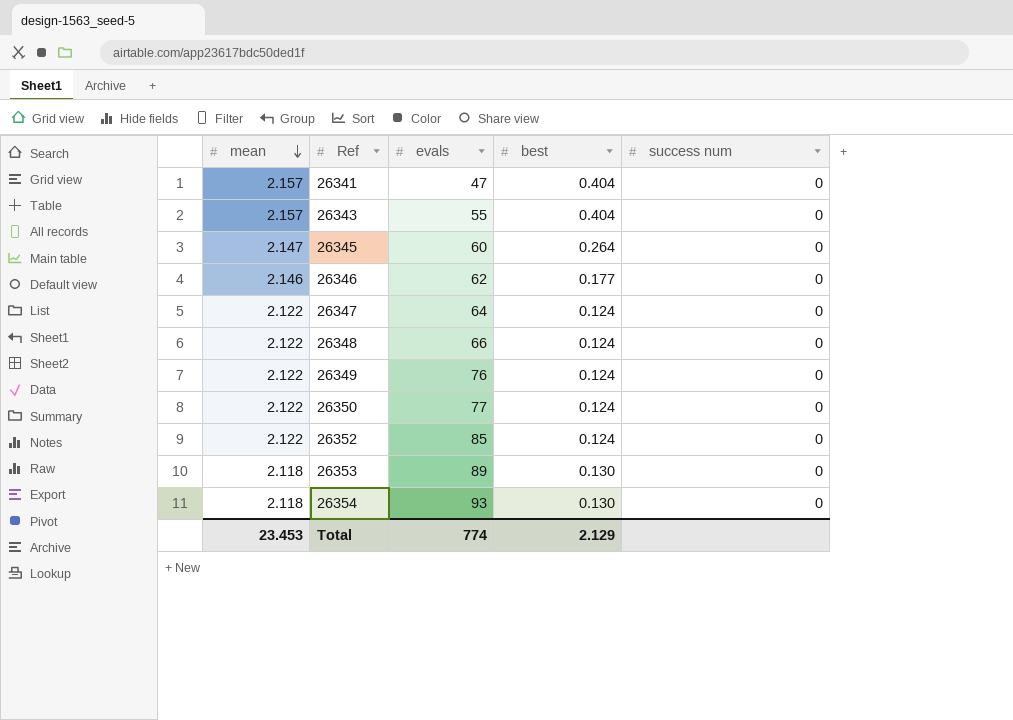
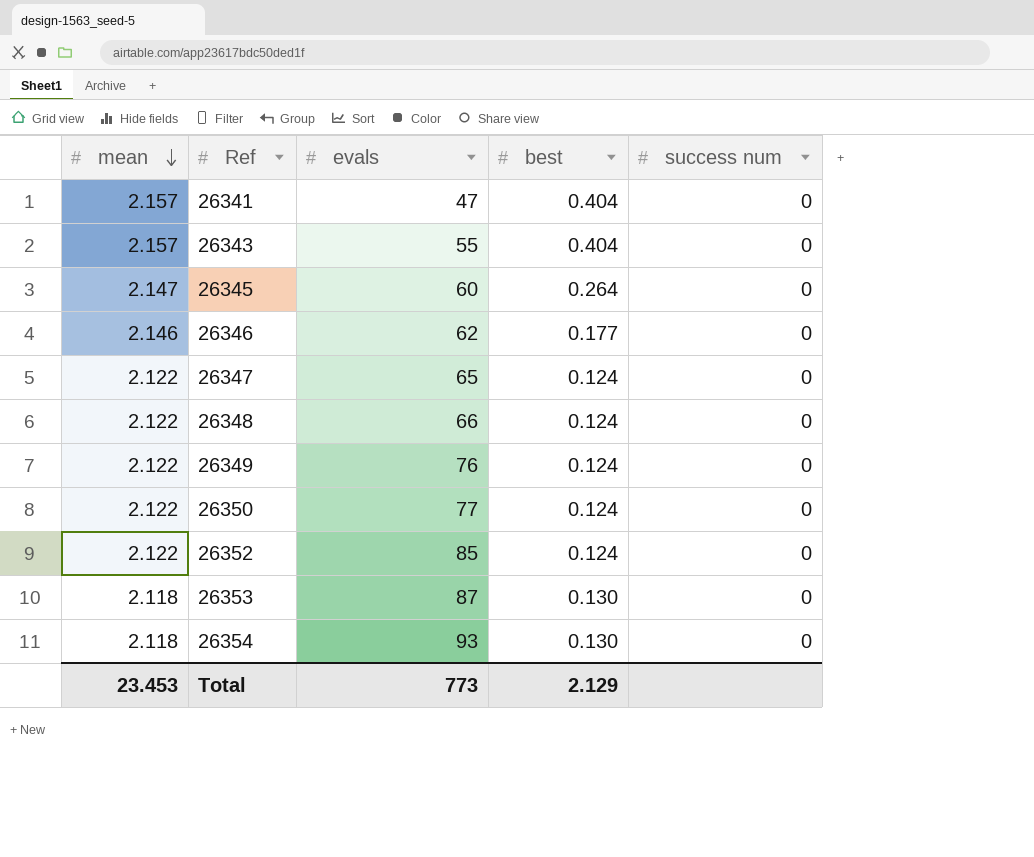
26347 | evals: 64 -> 65
26353 | evals: 89 -> 87
Total | evals: 774 -> 773

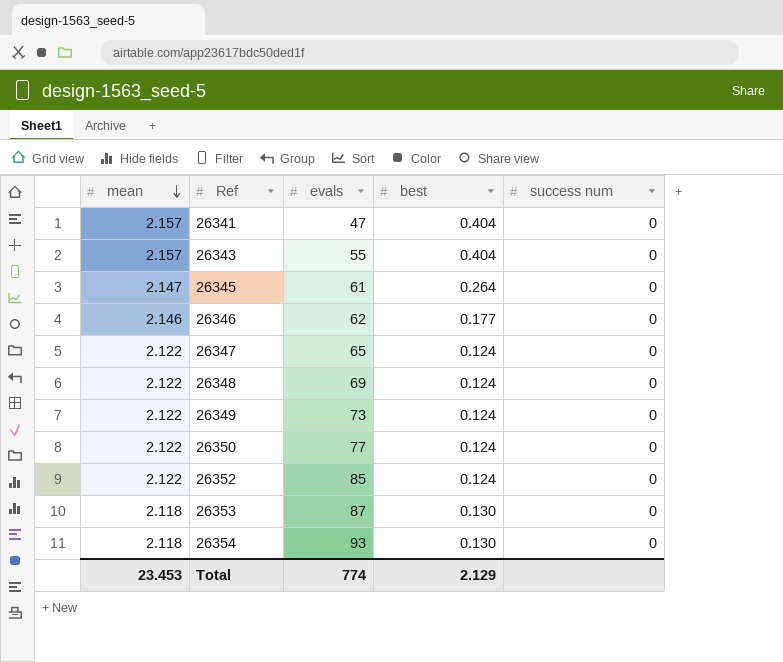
26345 | evals: 60 -> 61
26348 | evals: 66 -> 69
26349 | evals: 76 -> 73
Total | evals: 773 -> 774

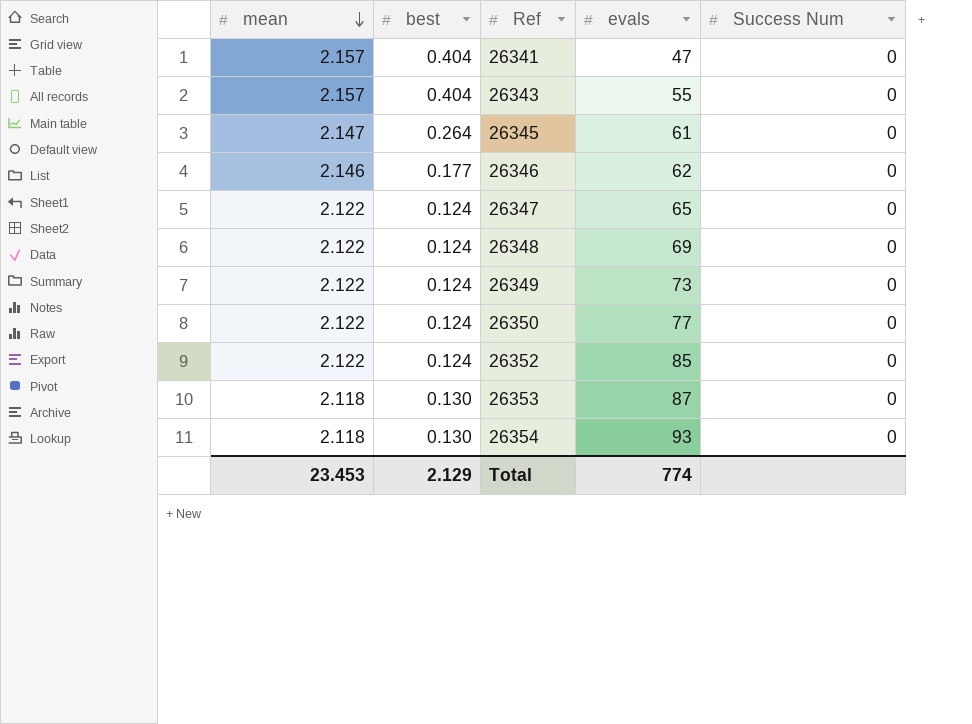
column best | position: 4 -> 2
column name: success num -> Success Num

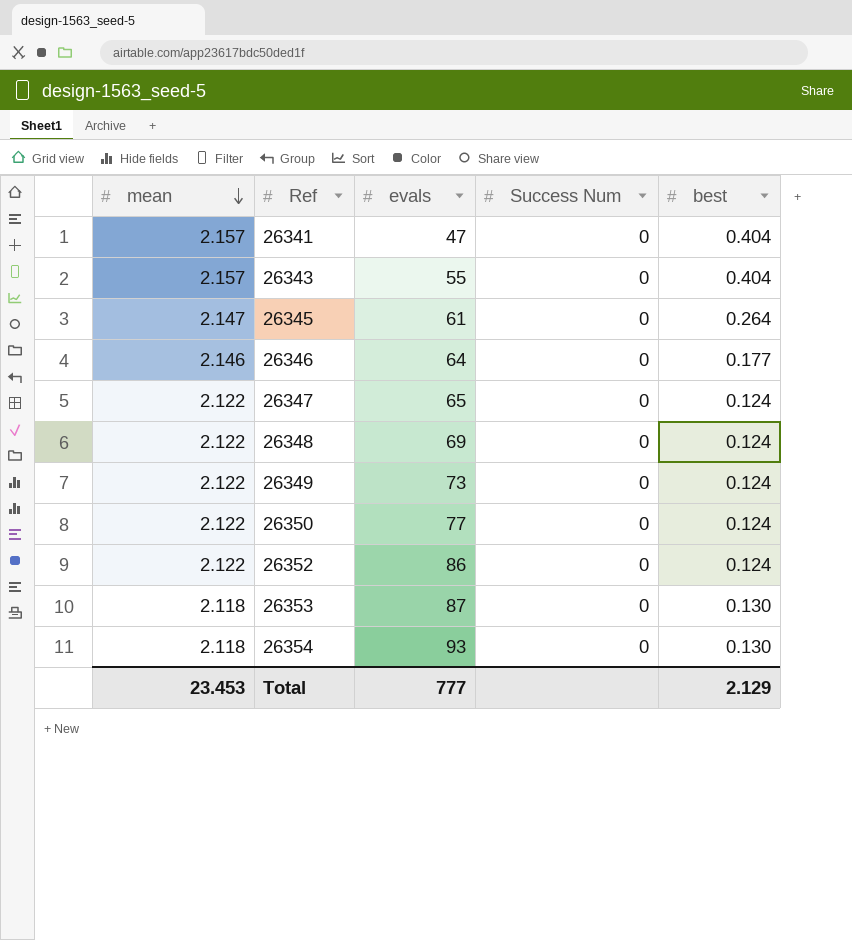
column best | position: 2 -> 5
26346 | evals: 62 -> 64
26352 | evals: 85 -> 86
Total | evals: 774 -> 777

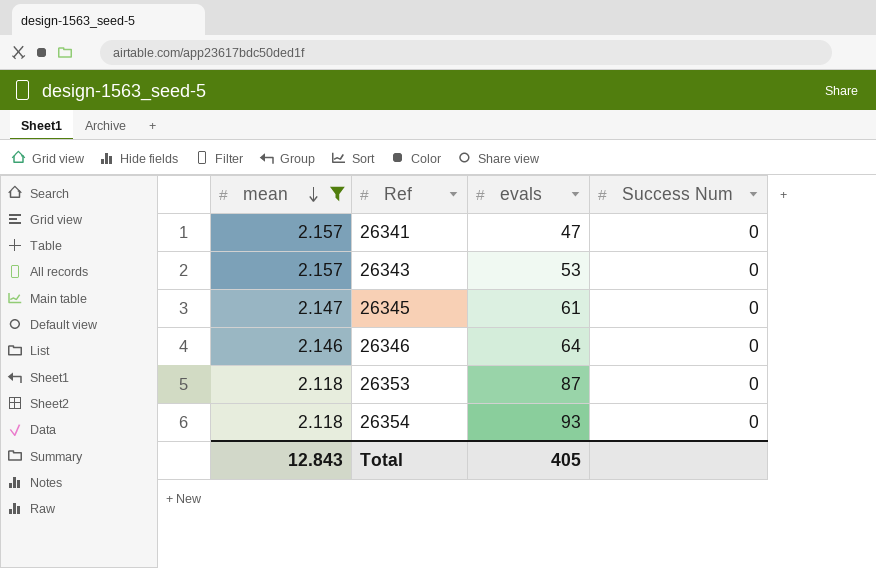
filter: none -> mean != 2.122
column best | position: 5 -> none
26343 | evals: 55 -> 53
Total | mean: 23.453 -> 12.843
Total | evals: 777 -> 405

